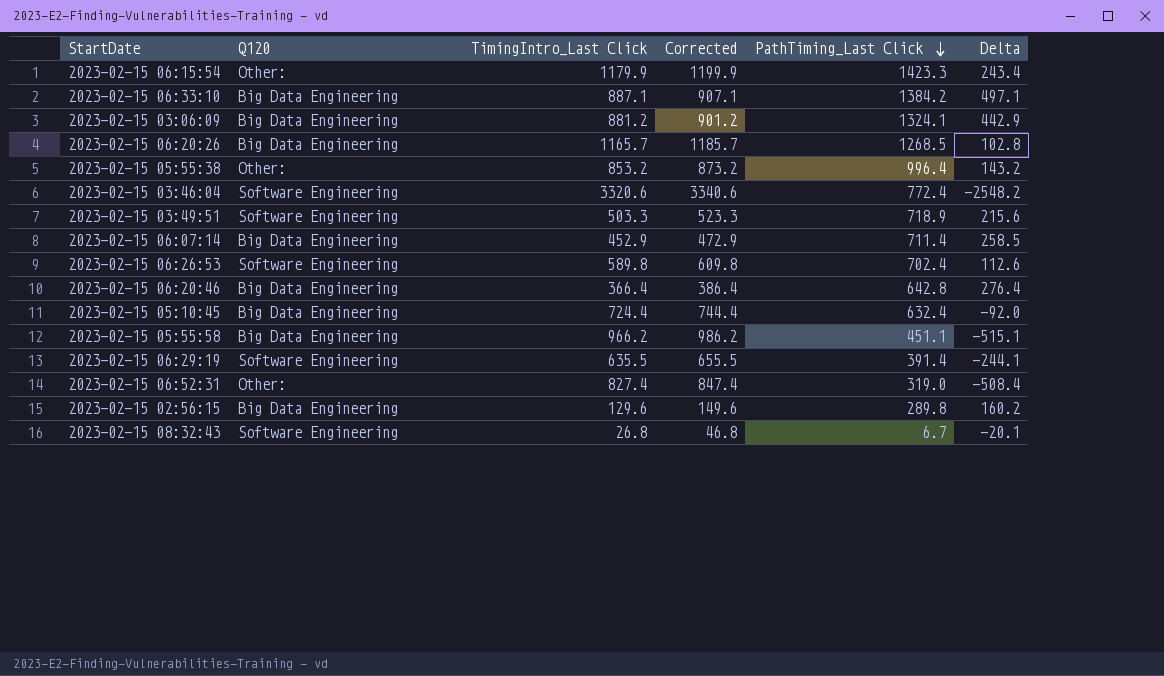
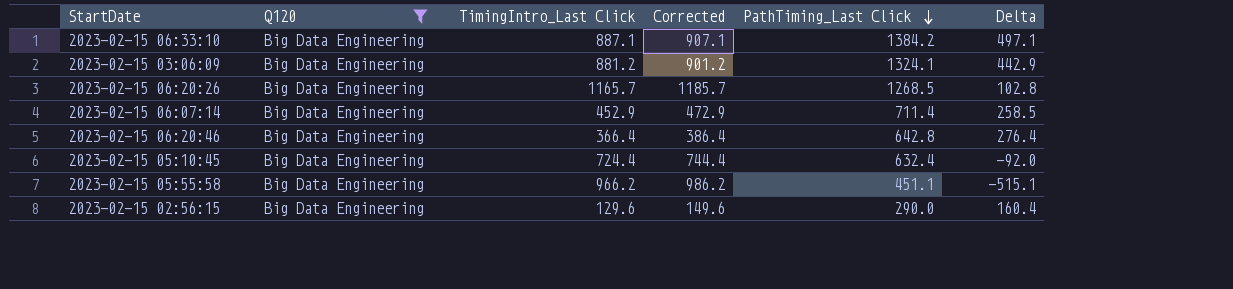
filter: none -> Q120 = Big Data Engineering
2023-02-15 02:56:15 | PathTiming_Last Click: 289.8 -> 290.0
2023-02-15 02:56:15 | Delta: 160.2 -> 160.4

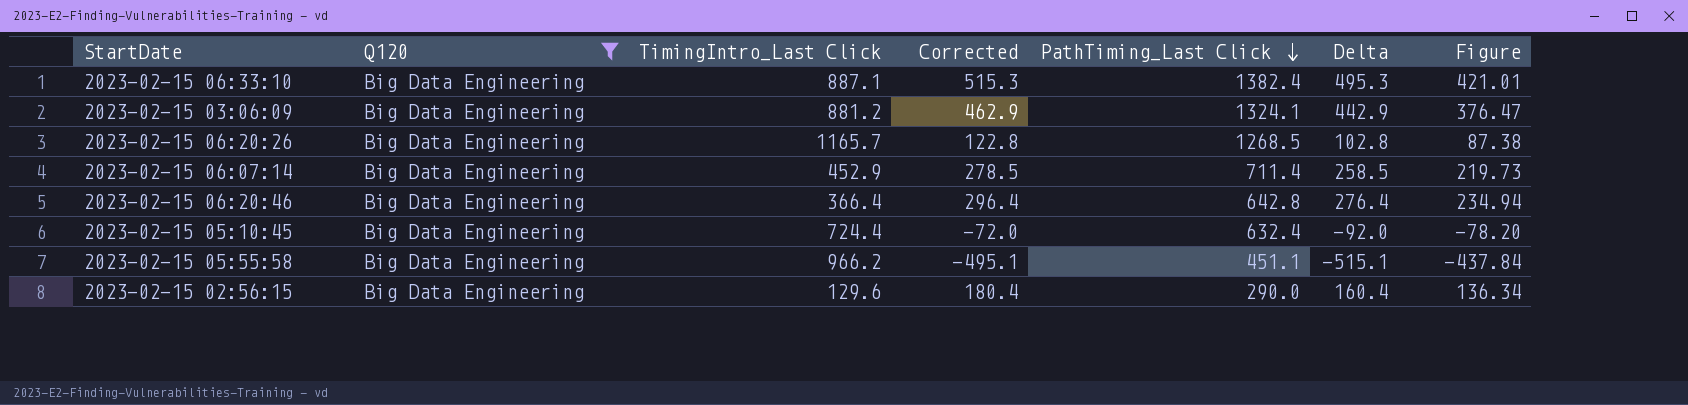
column Corrected | formula: [TimingIntro_Last Click] + 20 -> [Delta] + 20
column Figure | formula: none -> [Delta] * 0.85
2023-02-15 06:33:10 | PathTiming_Last Click: 1384.2 -> 1382.4
2023-02-15 06:33:10 | Delta: 497.1 -> 495.3

